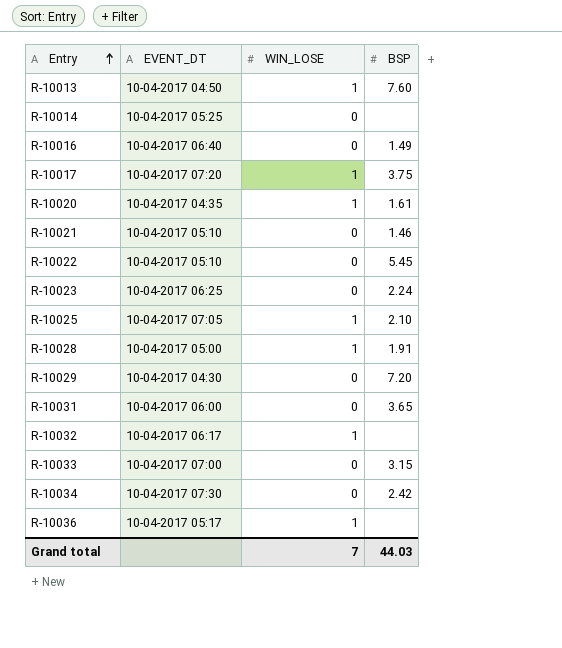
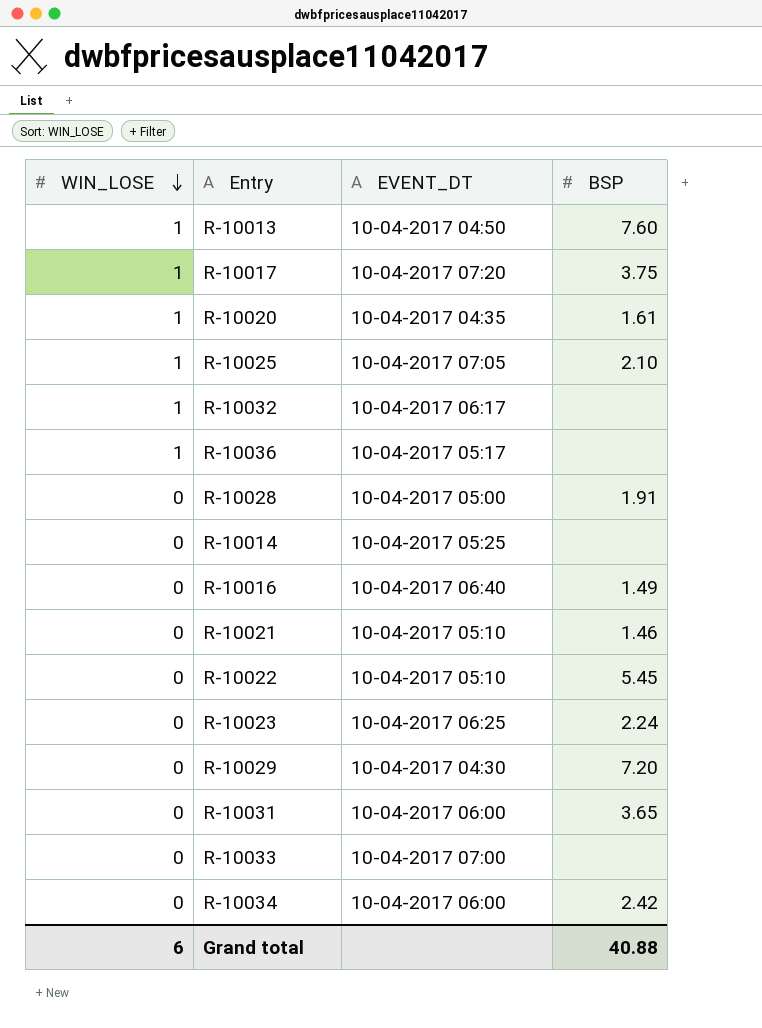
row order: Entry ascending -> WIN_LOSE descending
column WIN_LOSE | position: 3 -> 1
R-10028 | WIN_LOSE: 1 -> 0
R-10033 | BSP: 3.15 -> none
R-10034 | EVENT_DT: 10-04-2017 07:30 -> 10-04-2017 06:00
Grand total | WIN_LOSE: 7 -> 6
Grand total | BSP: 44.03 -> 40.88

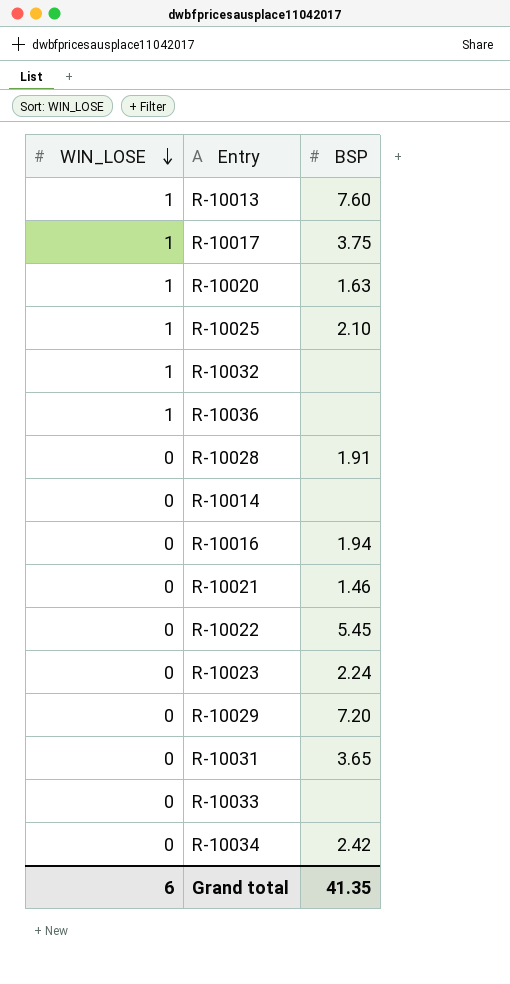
column EVENT_DT | position: 3 -> none
R-10020 | BSP: 1.61 -> 1.63
R-10016 | BSP: 1.49 -> 1.94
Grand total | BSP: 40.88 -> 41.35

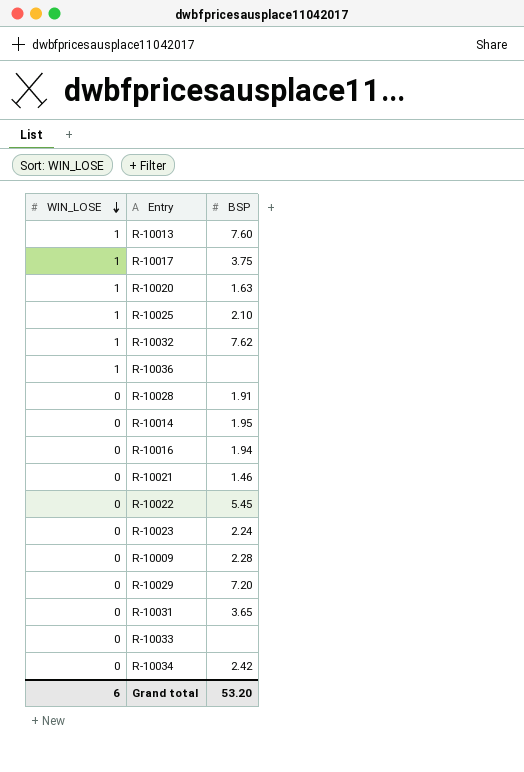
R-10032 | BSP: none -> 7.62
R-10014 | BSP: none -> 1.95
row R-10009: none -> 0 | 2.28
Grand total | BSP: 41.35 -> 53.20

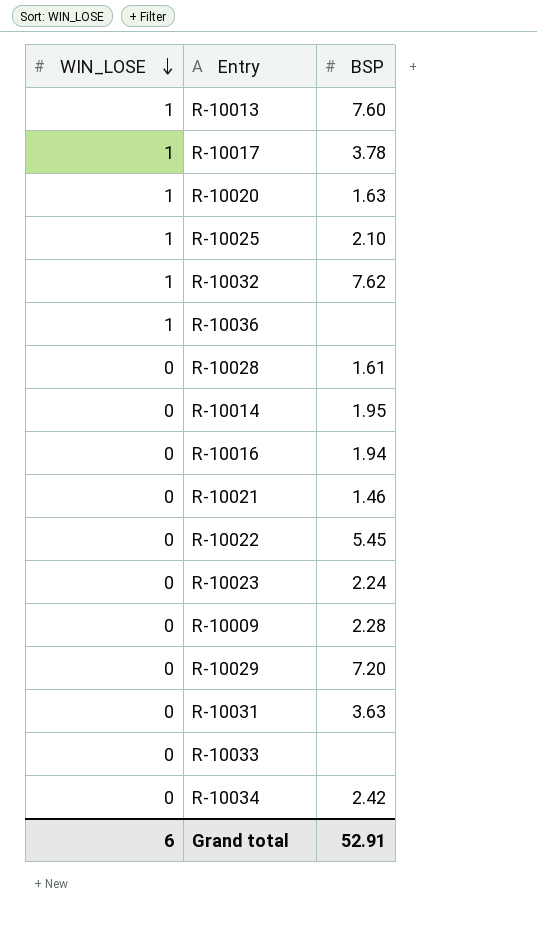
R-10017 | BSP: 3.75 -> 3.78
R-10028 | BSP: 1.91 -> 1.61
R-10031 | BSP: 3.65 -> 3.63
Grand total | BSP: 53.20 -> 52.91

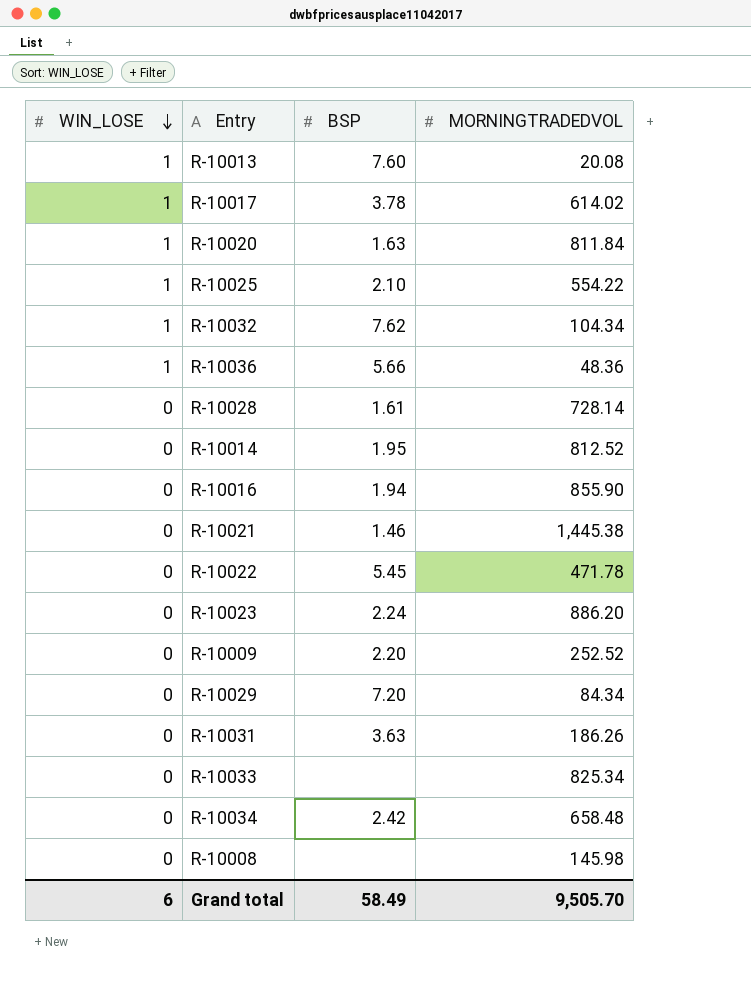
column MORNINGTRADEDVOL | position: none -> 4
R-10036 | BSP: none -> 5.66
R-10009 | BSP: 2.28 -> 2.20
row R-10008: none -> 0 | none | 145.98
Grand total | BSP: 52.91 -> 58.49

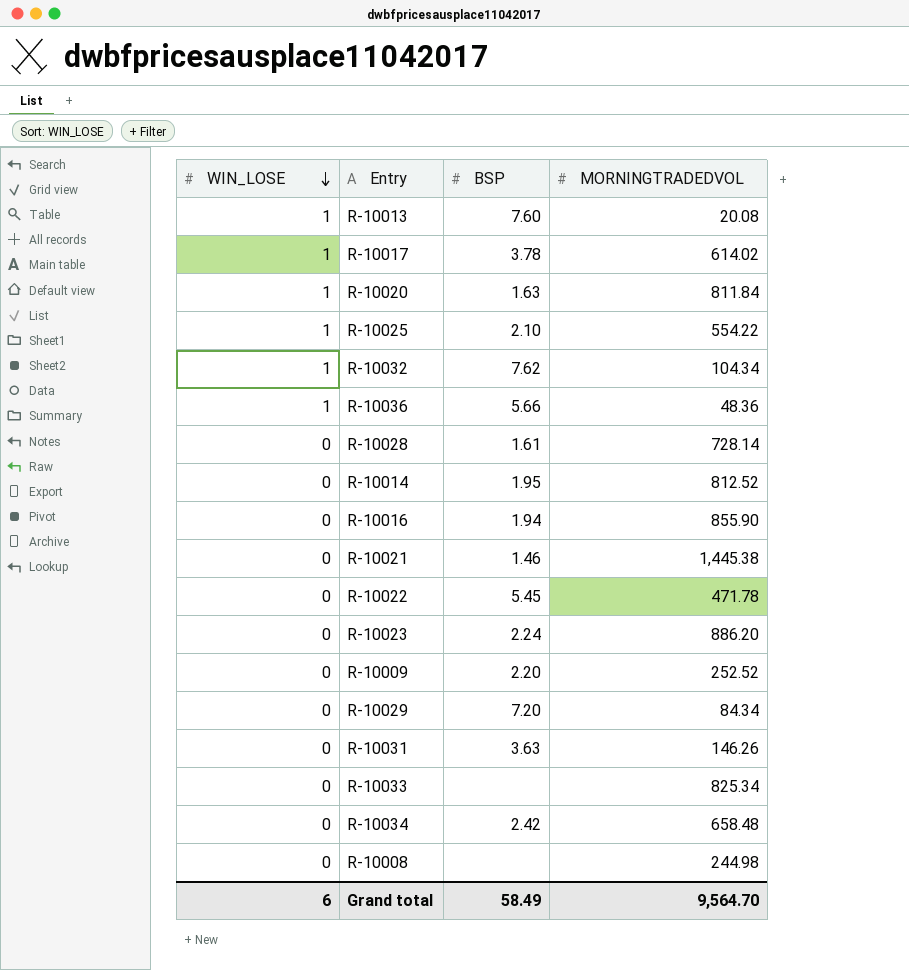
R-10031 | MORNINGTRADEDVOL: 186.26 -> 146.26
R-10008 | MORNINGTRADEDVOL: 145.98 -> 244.98
Grand total | MORNINGTRADEDVOL: 9,505.70 -> 9,564.70

